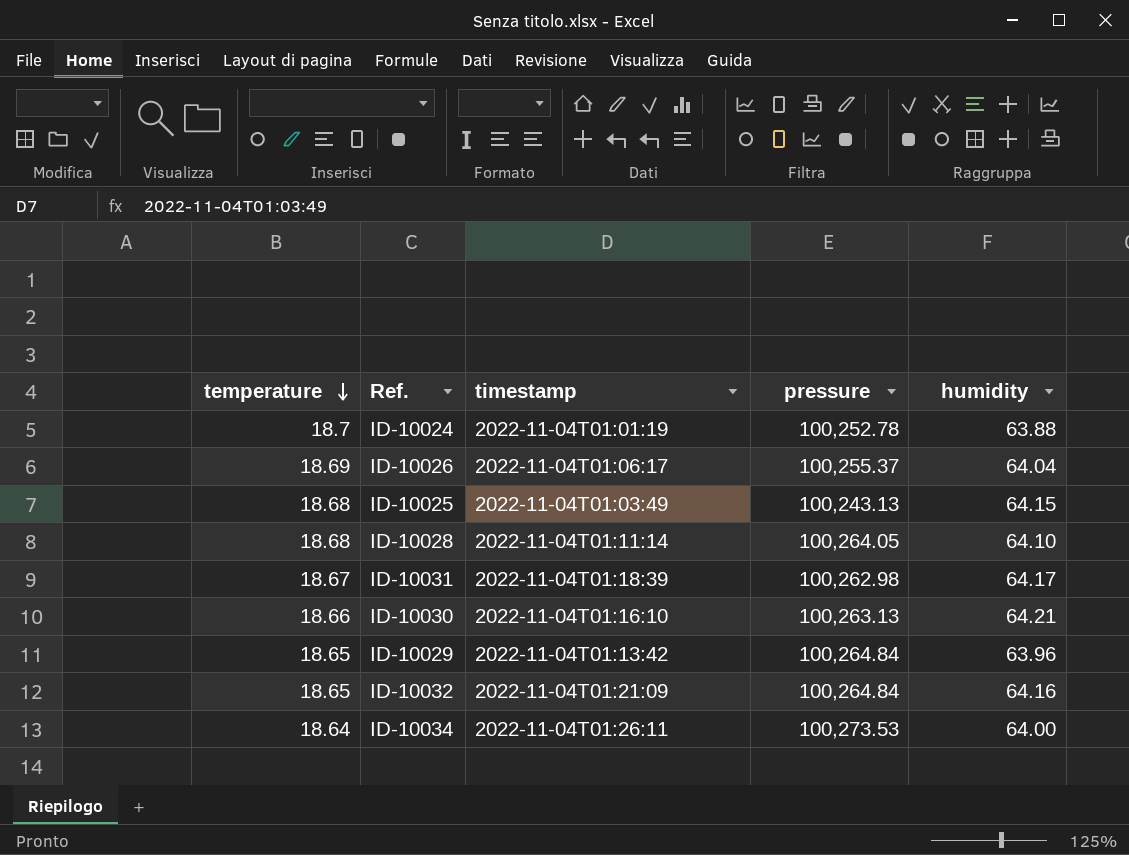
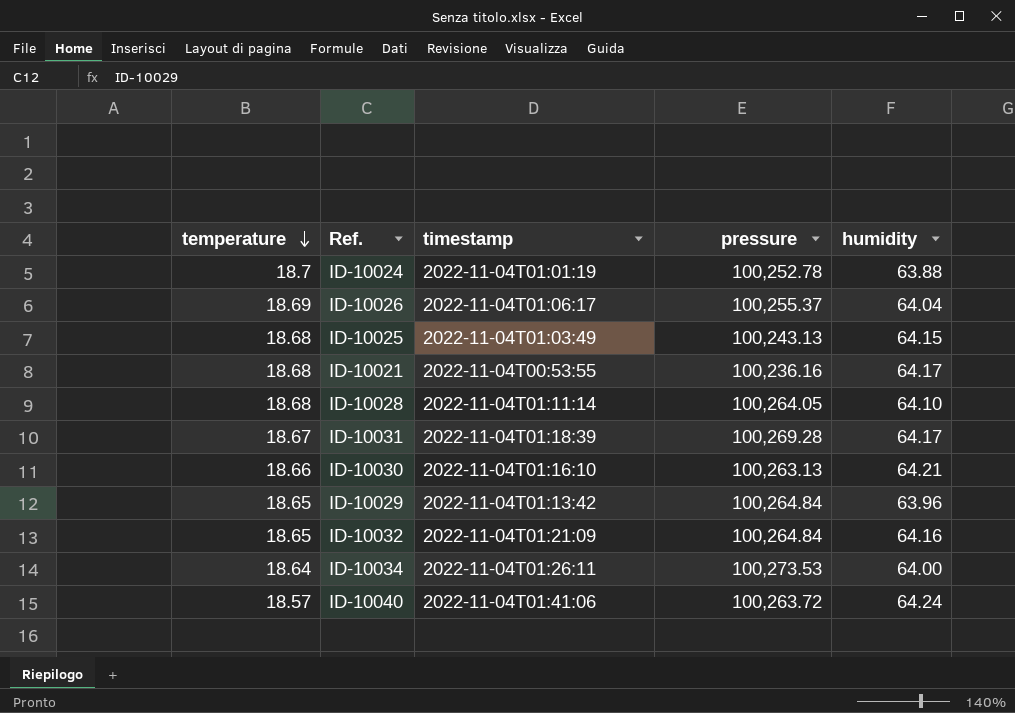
row ID-10021: none -> 18.68 | 2022-11-04T00:53:55 | 100,236.16 | 64.17
ID-10031 | pressure: 100,262.98 -> 100,269.28
row ID-10040: none -> 18.57 | 2022-11-04T01:41:06 | 100,263.72 | 64.24

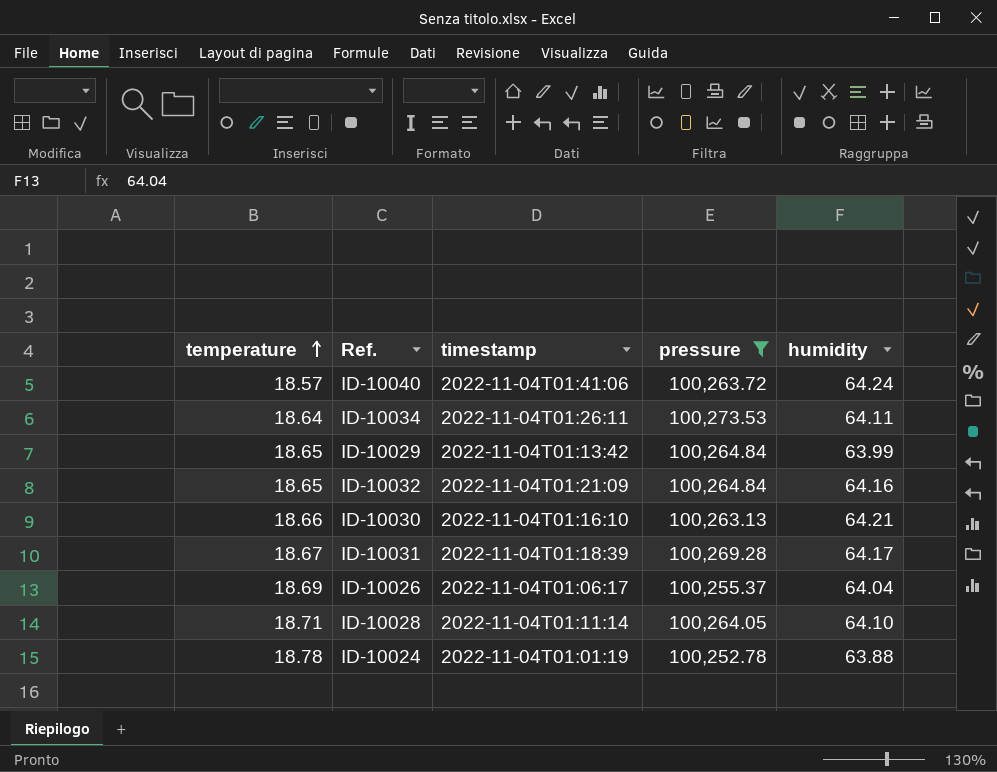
filter: none -> pressure >= 100,252.78
row order: temperature descending -> temperature ascending
ID-10034 | humidity: 64.00 -> 64.11
ID-10029 | humidity: 63.96 -> 63.99
ID-10028 | temperature: 18.68 -> 18.71
ID-10024 | temperature: 18.7 -> 18.78

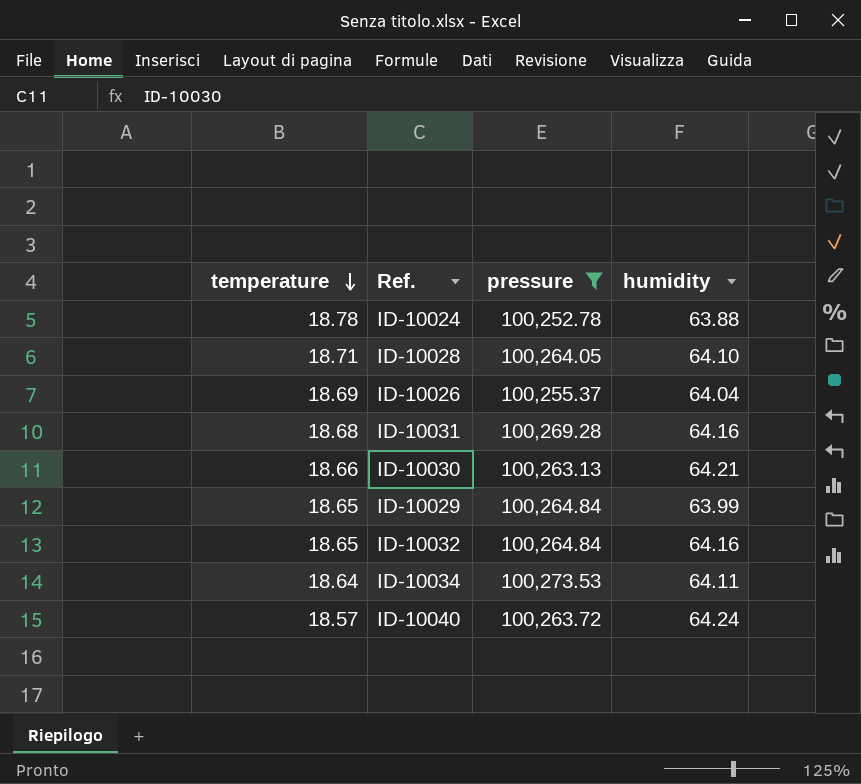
row order: temperature ascending -> temperature descending
column timestamp | position: 3 -> none
ID-10031 | temperature: 18.67 -> 18.68
ID-10031 | humidity: 64.17 -> 64.16

